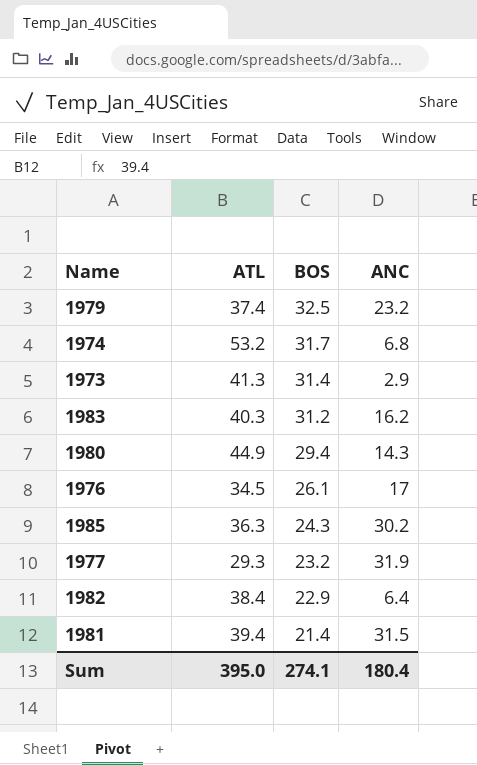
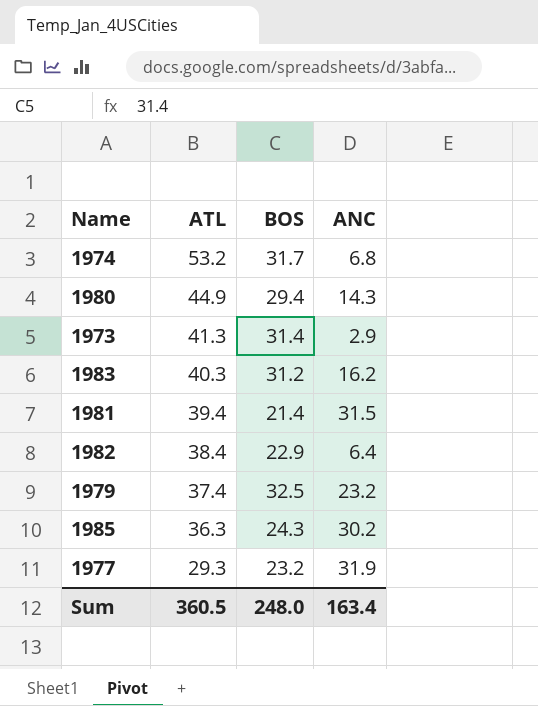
row order: BOS descending -> ATL descending
row 1976: 34.5 | 26.1 | 17 -> none
Sum | ATL: 395.0 -> 360.5
Sum | BOS: 274.1 -> 248.0
Sum | ANC: 180.4 -> 163.4

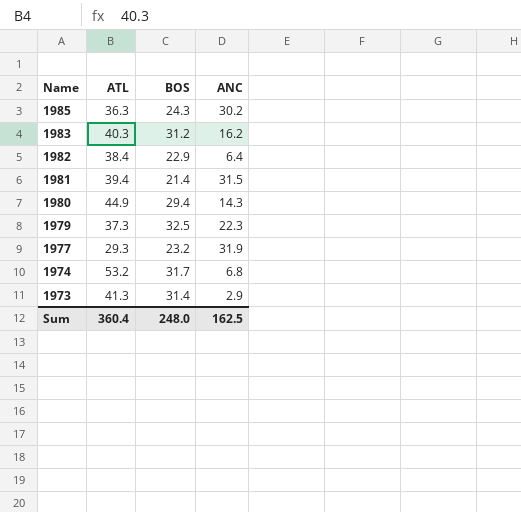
row order: ATL descending -> Name descending
1979 | ATL: 37.4 -> 37.3
1979 | ANC: 23.2 -> 22.3
Sum | ATL: 360.5 -> 360.4
Sum | ANC: 163.4 -> 162.5

